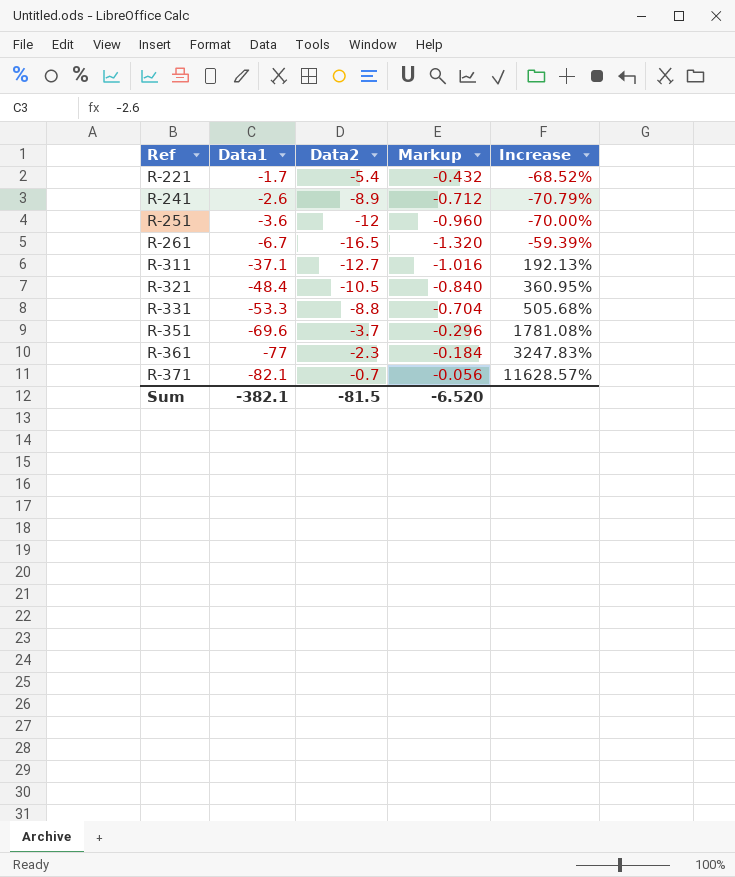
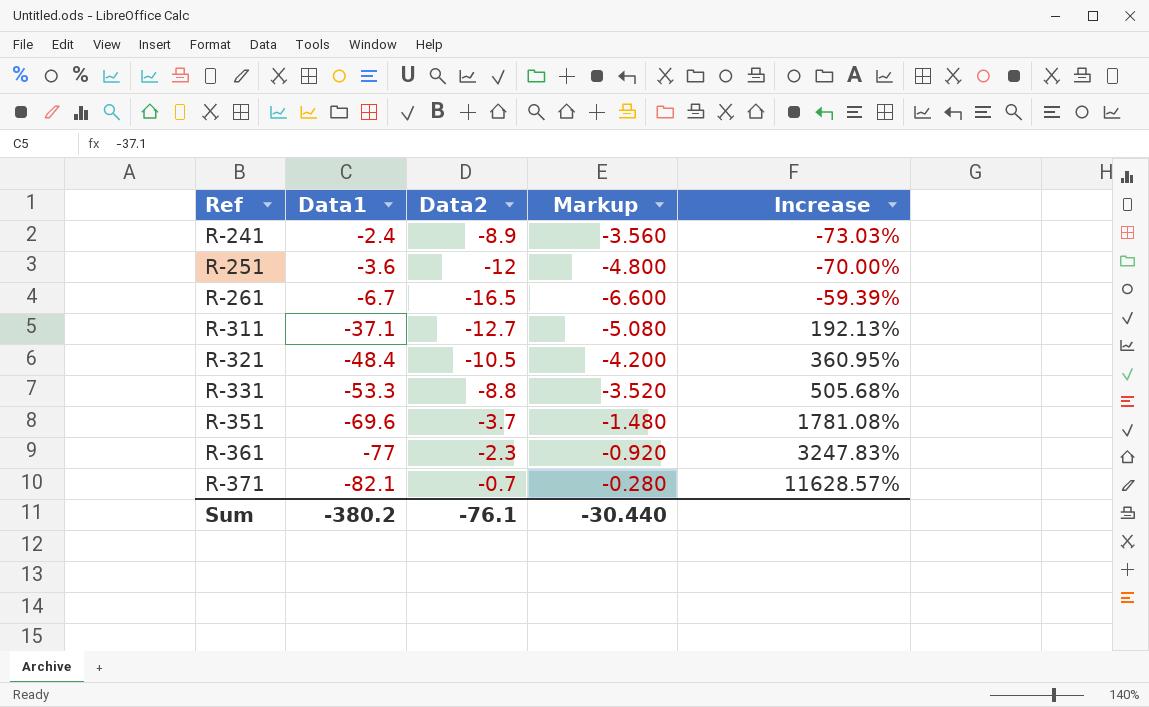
column Markup | formula: [Data2] * 0.08 -> [Data2] * 0.4
row R-221: -1.7 | -5.4 | -0.432 | -68.52% -> none
R-241 | Data1: -2.6 -> -2.4
R-241 | Increase: -70.79% -> -73.03%
Sum | Data1: -382.1 -> -380.2
Sum | Data2: -81.5 -> -76.1
Sum | Markup: -6.520 -> -30.440

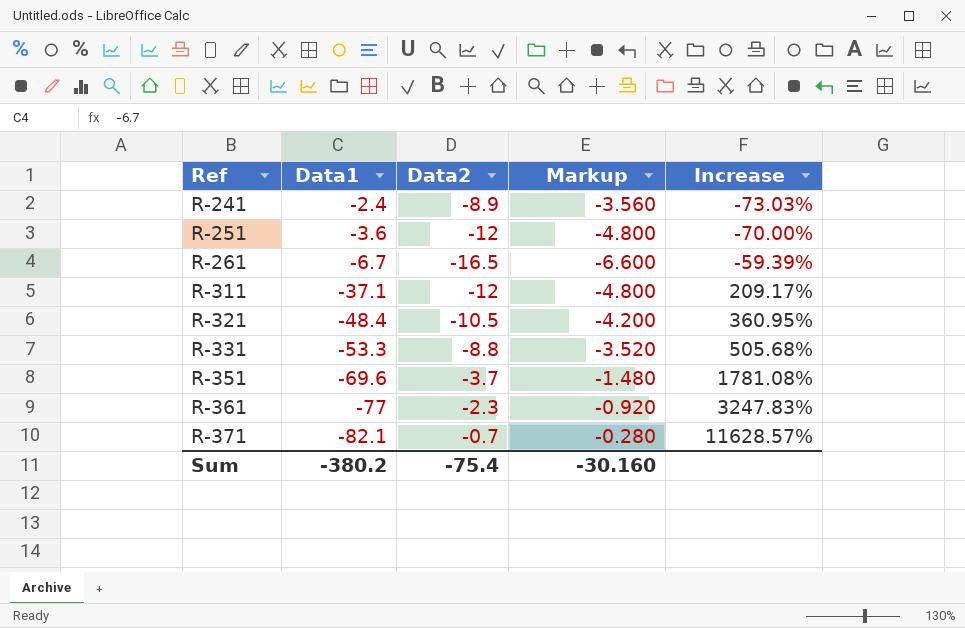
R-311 | Data2: -12.7 -> -12
R-311 | Markup: -5.080 -> -4.800
R-311 | Increase: 192.13% -> 209.17%
Sum | Data2: -76.1 -> -75.4
Sum | Markup: -30.440 -> -30.160

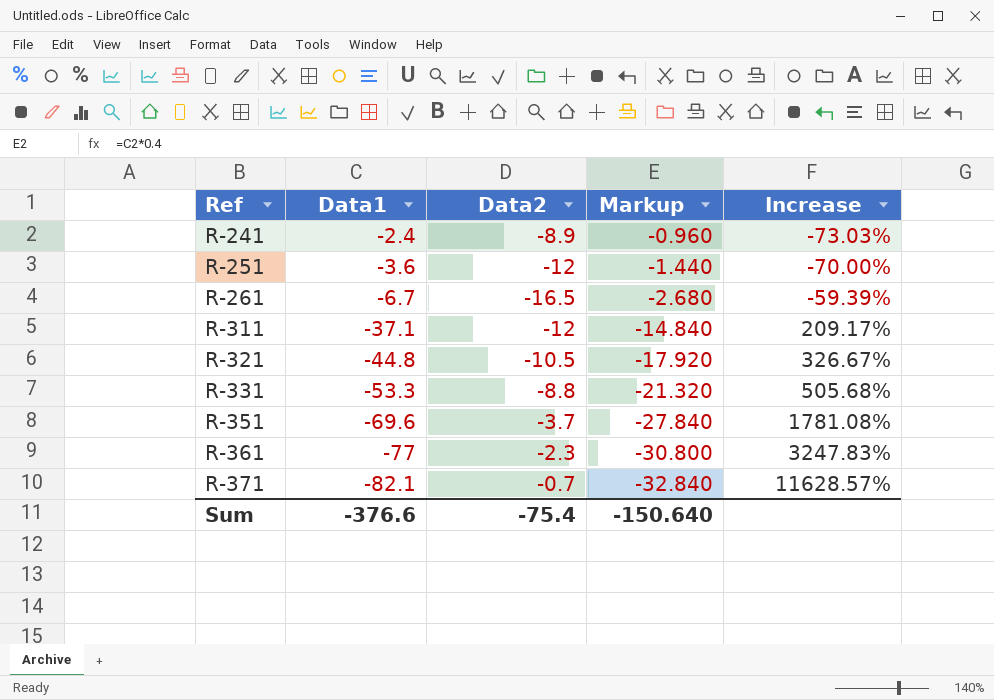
column Markup | formula: [Data2] * 0.4 -> [Data1] * 0.4
R-321 | Data1: -48.4 -> -44.8
R-321 | Increase: 360.95% -> 326.67%
Sum | Data1: -380.2 -> -376.6
Sum | Markup: -30.160 -> -150.640

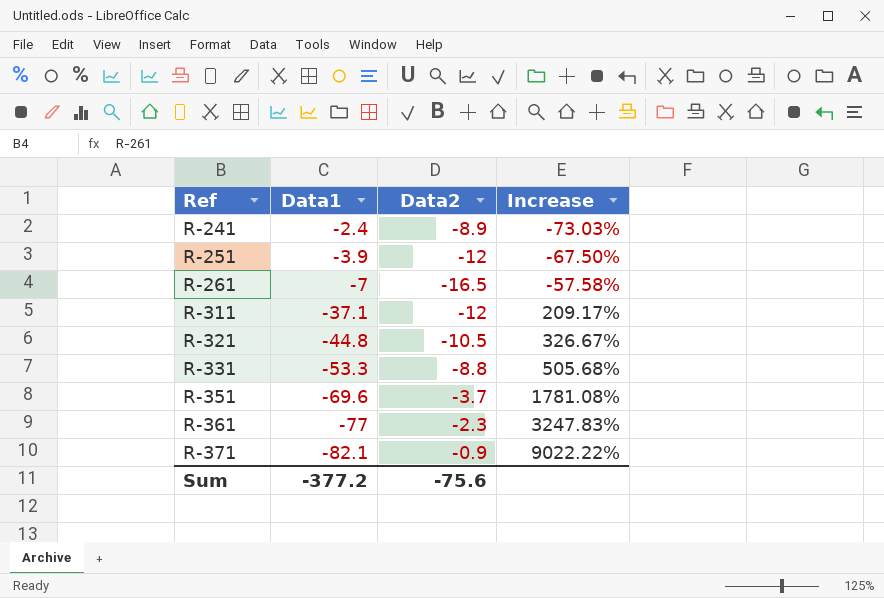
column Markup | formula: [Data1] * 0.4 -> none
R-251 | Data1: -3.6 -> -3.9
R-251 | Increase: -70.00% -> -67.50%
R-261 | Data1: -6.7 -> -7
R-261 | Increase: -59.39% -> -57.58%
R-371 | Data2: -0.7 -> -0.9
R-371 | Increase: 11628.57% -> 9022.22%
Sum | Data1: -376.6 -> -377.2
Sum | Data2: -75.4 -> -75.6

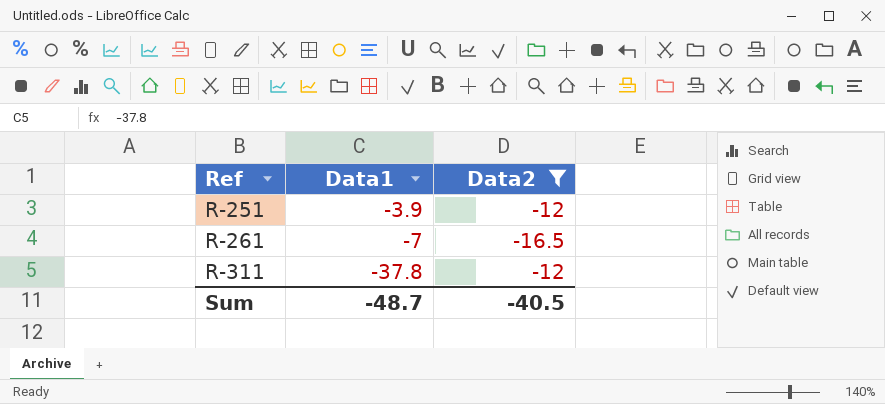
filter: none -> Data2 <= -12
column Increase | formula: ([Data1] - [Data2]) / [Data2] -> none
R-311 | Data1: -37.1 -> -37.8
Sum | Data1: -377.2 -> -48.7
Sum | Data2: -75.6 -> -40.5

